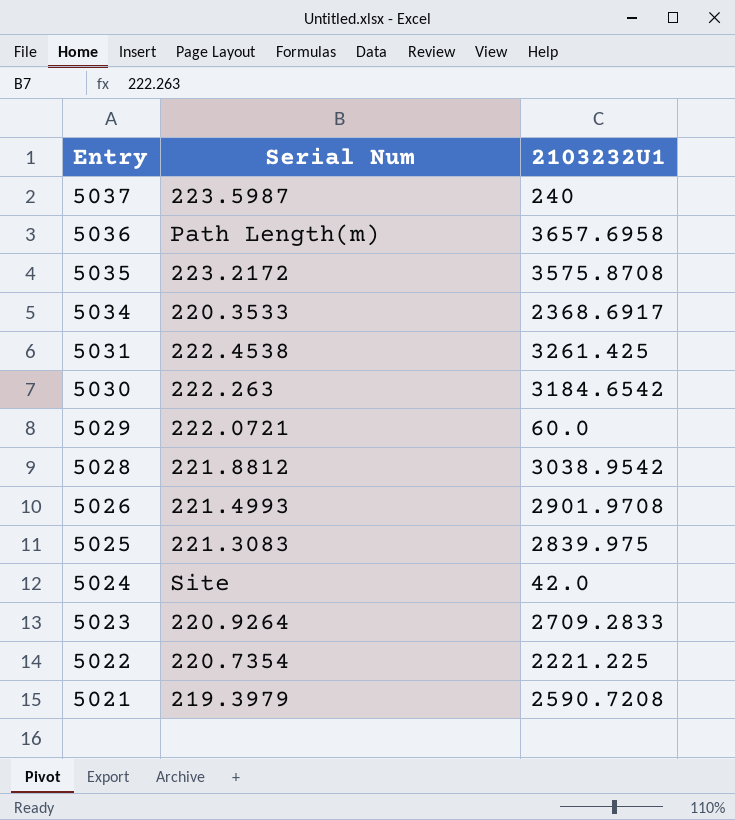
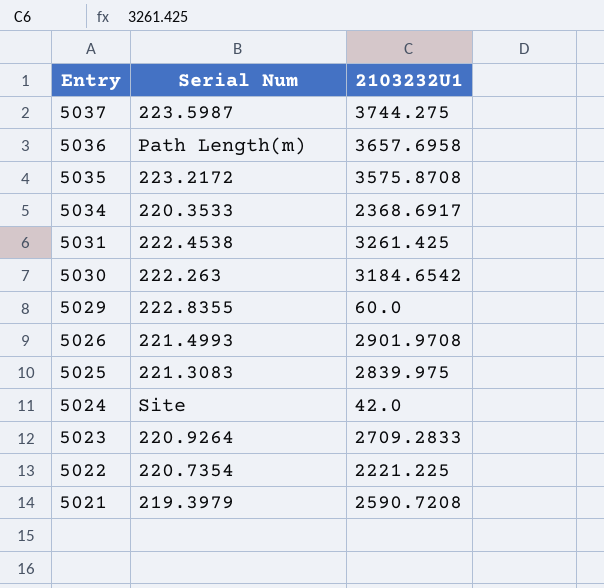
row 5028: 221.8812 | 3038.9542 -> none
5037 | 2103232U1: 240 -> 3744.275
5029 | Serial Num: 222.0721 -> 222.8355

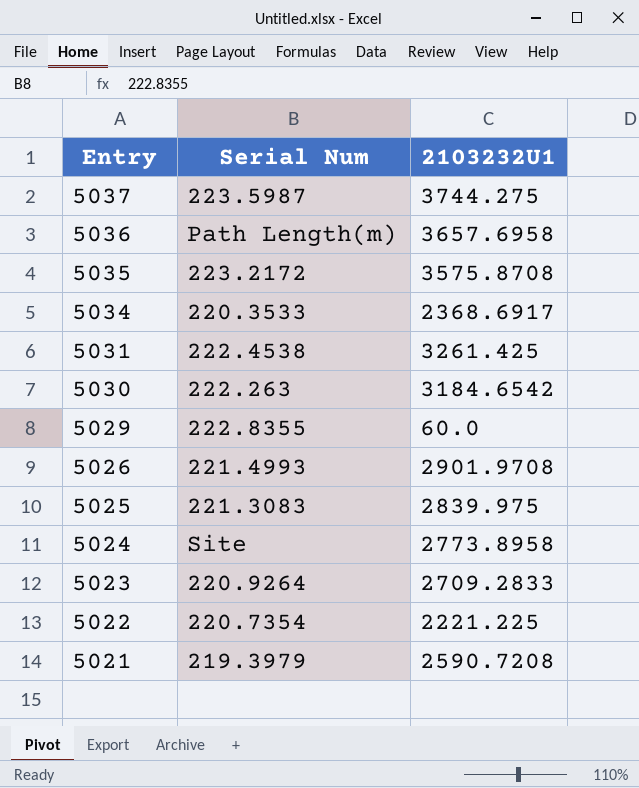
5024 | 2103232U1: 42.0 -> 2773.8958

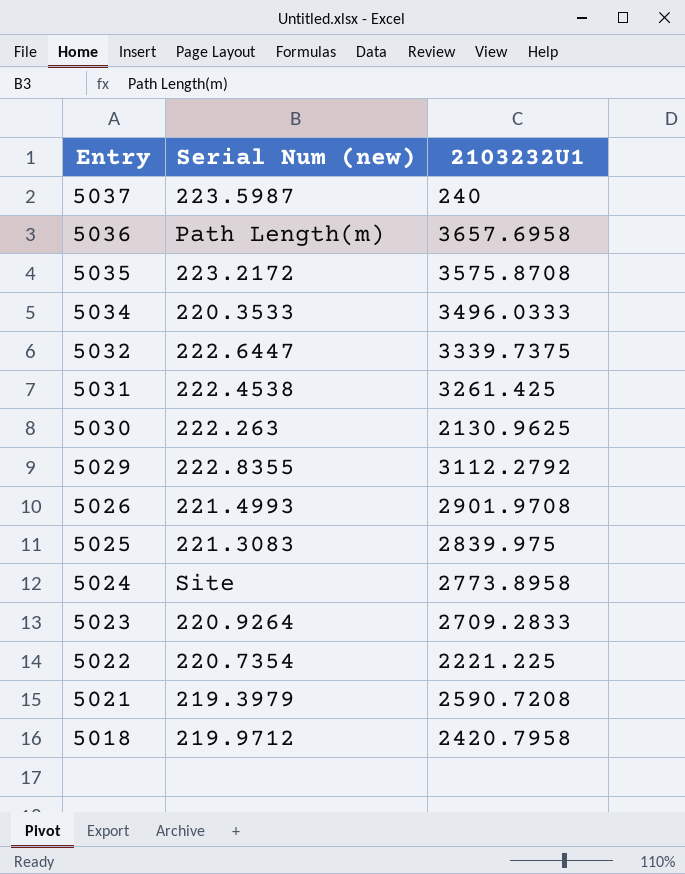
column name: Serial Num -> Serial Num (new)
5037 | 2103232U1: 3744.275 -> 240
5034 | 2103232U1: 2368.6917 -> 3496.0333
row 5032: none -> 222.6447 | 3339.7375
5030 | 2103232U1: 3184.6542 -> 2130.9625
5029 | 2103232U1: 60.0 -> 3112.2792
row 5018: none -> 219.9712 | 2420.7958

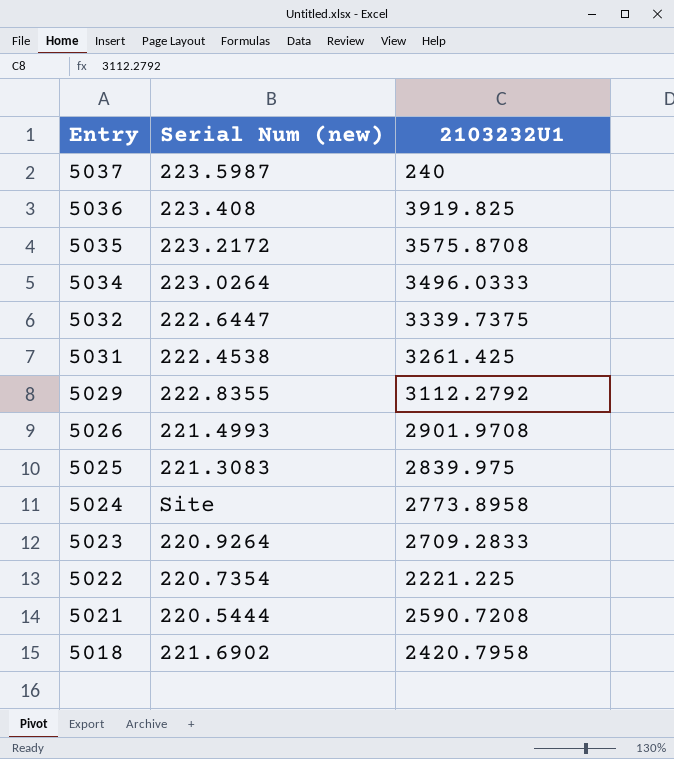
row 5030: 222.263 | 2130.9625 -> none
5036 | Serial Num (new): Path Length(m) -> 223.408
5036 | 2103232U1: 3657.6958 -> 3919.825
5034 | Serial Num (new): 220.3533 -> 223.0264
5021 | Serial Num (new): 219.3979 -> 220.5444
5018 | Serial Num (new): 219.9712 -> 221.6902

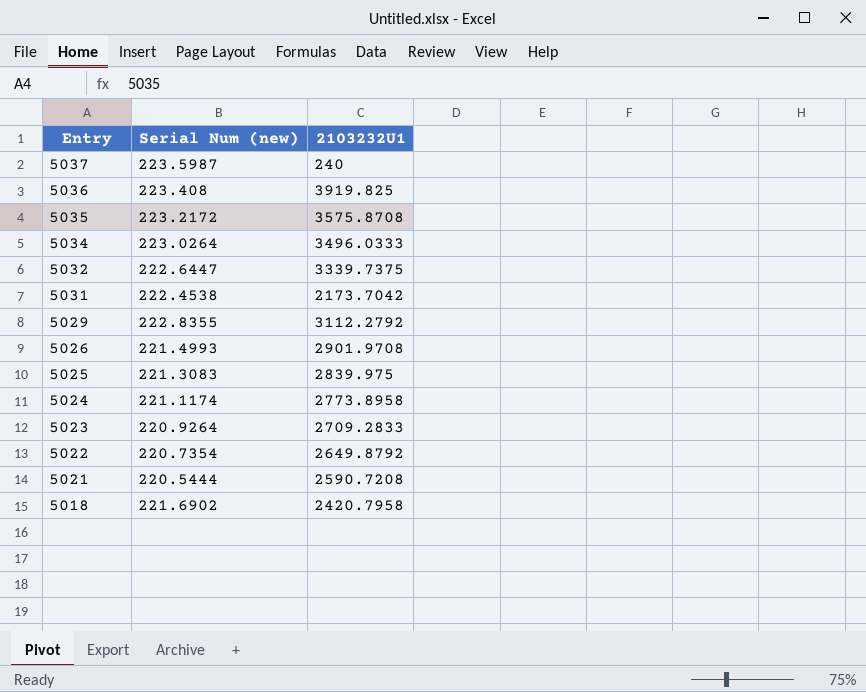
5031 | 2103232U1: 3261.425 -> 2173.7042
5024 | Serial Num (new): Site -> 221.1174
5022 | 2103232U1: 2221.225 -> 2649.8792

